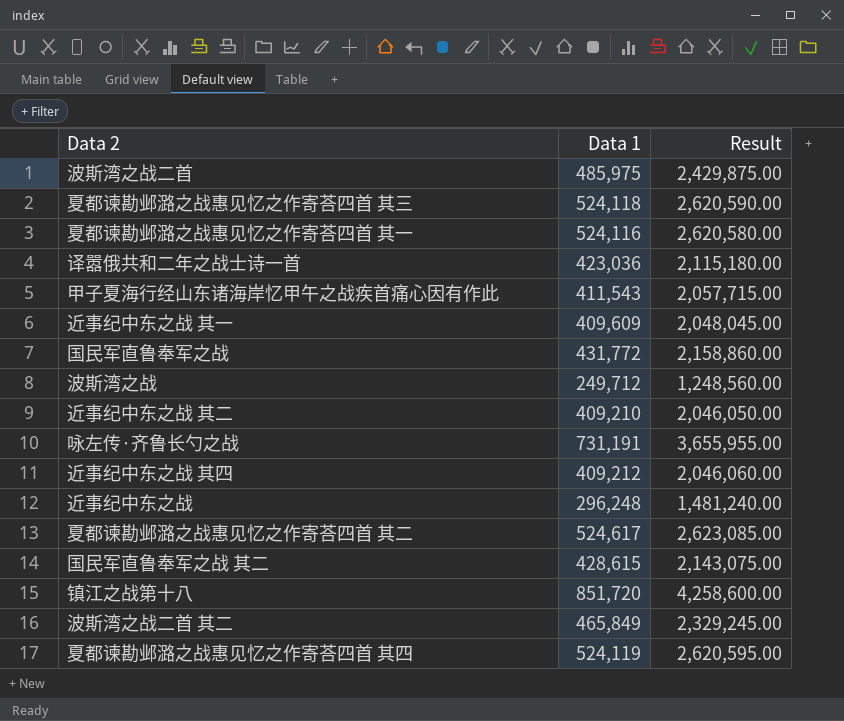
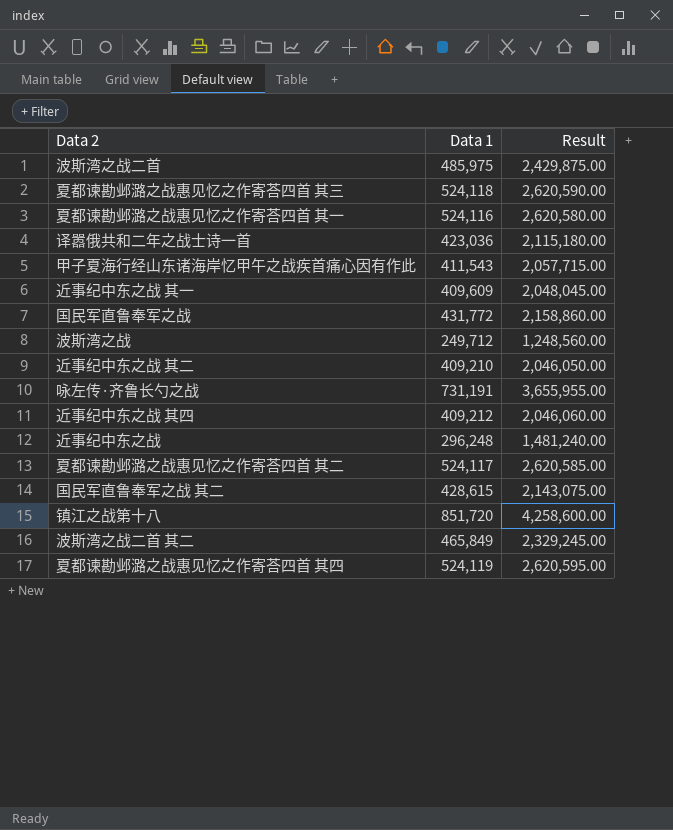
夏都谏勘邺潞之战惠见忆之作寄荅四首 其二 | Data 1: 524,617 -> 524,117
夏都谏勘邺潞之战惠见忆之作寄荅四首 其二 | Result: 2,623,085.00 -> 2,620,585.00

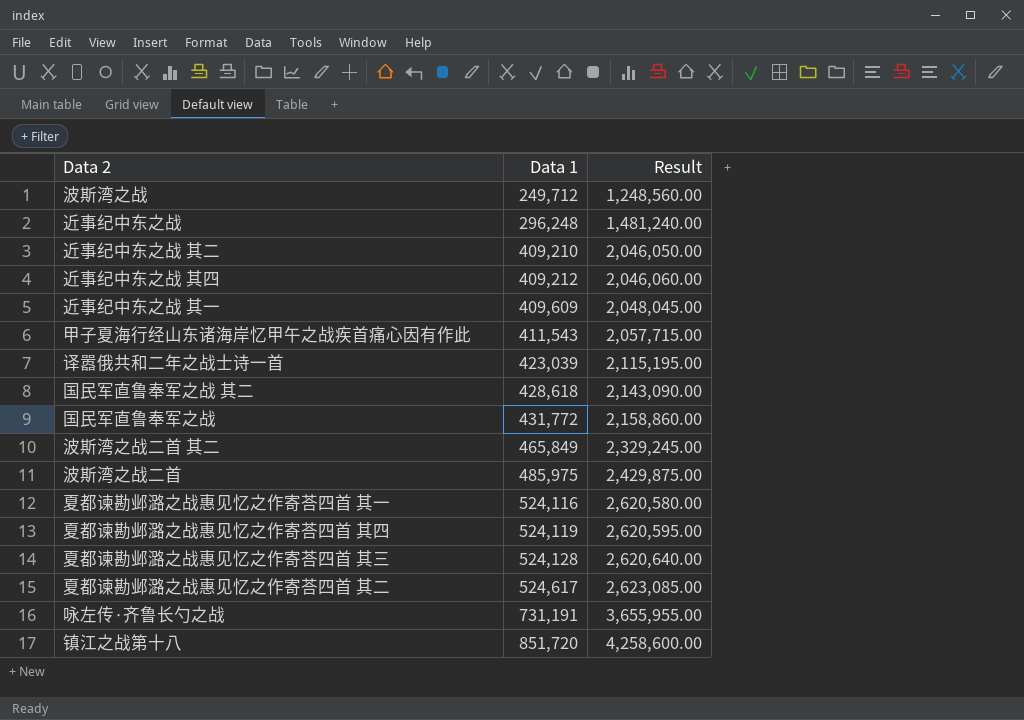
row order: none -> Data 1 ascending
译嚣俄共和二年之战士诗一首 | Data 1: 423,036 -> 423,039
译嚣俄共和二年之战士诗一首 | Result: 2,115,180.00 -> 2,115,195.00
国民军直鲁奉军之战 其二 | Data 1: 428,615 -> 428,618
国民军直鲁奉军之战 其二 | Result: 2,143,075.00 -> 2,143,090.00
夏都谏勘邺潞之战惠见忆之作寄荅四首 其三 | Data 1: 524,118 -> 524,128
夏都谏勘邺潞之战惠见忆之作寄荅四首 其三 | Result: 2,620,590.00 -> 2,620,640.00
夏都谏勘邺潞之战惠见忆之作寄荅四首 其二 | Data 1: 524,117 -> 524,617
夏都谏勘邺潞之战惠见忆之作寄荅四首 其二 | Result: 2,620,585.00 -> 2,623,085.00

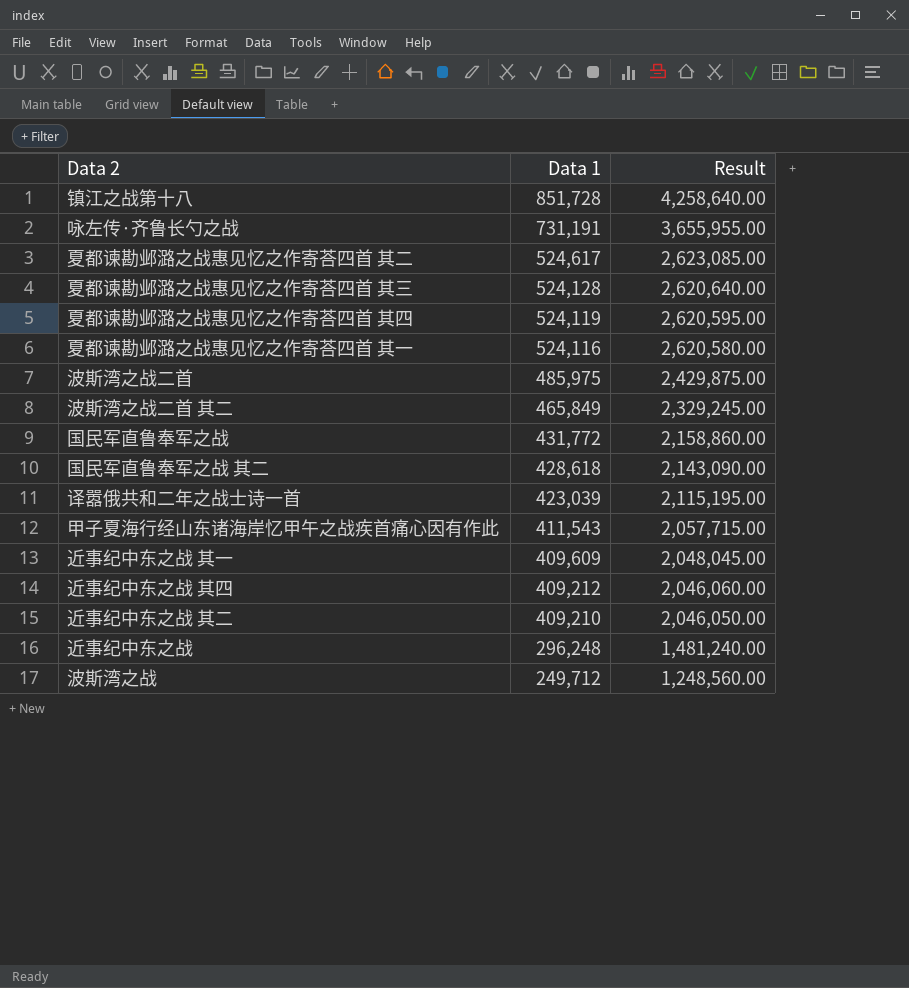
row order: Data 1 ascending -> Data 1 descending
镇江之战第十八 | Data 1: 851,720 -> 851,728
镇江之战第十八 | Result: 4,258,600.00 -> 4,258,640.00

